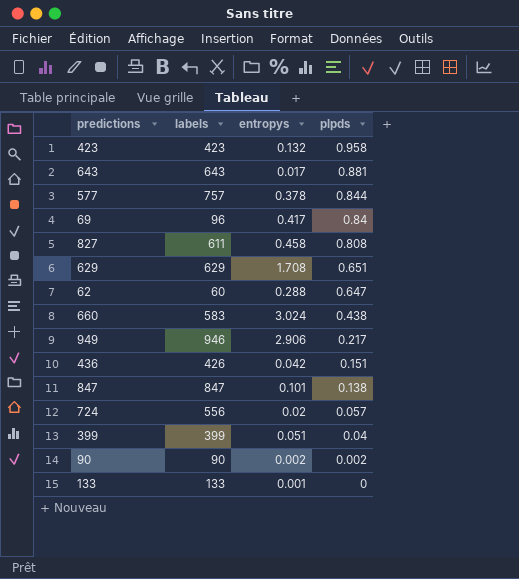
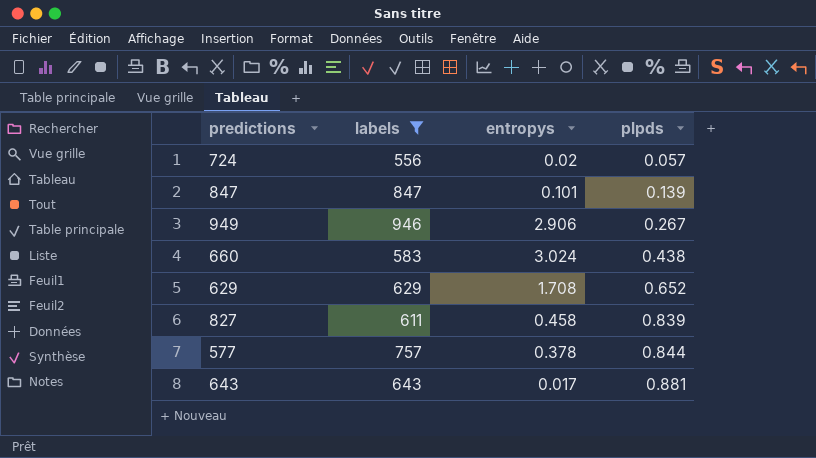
filter: none -> labels >= 556
row order: plpds descending -> plpds ascending
847 | plpds: 0.138 -> 0.139
949 | plpds: 0.217 -> 0.267
629 | plpds: 0.651 -> 0.652
827 | plpds: 0.808 -> 0.839

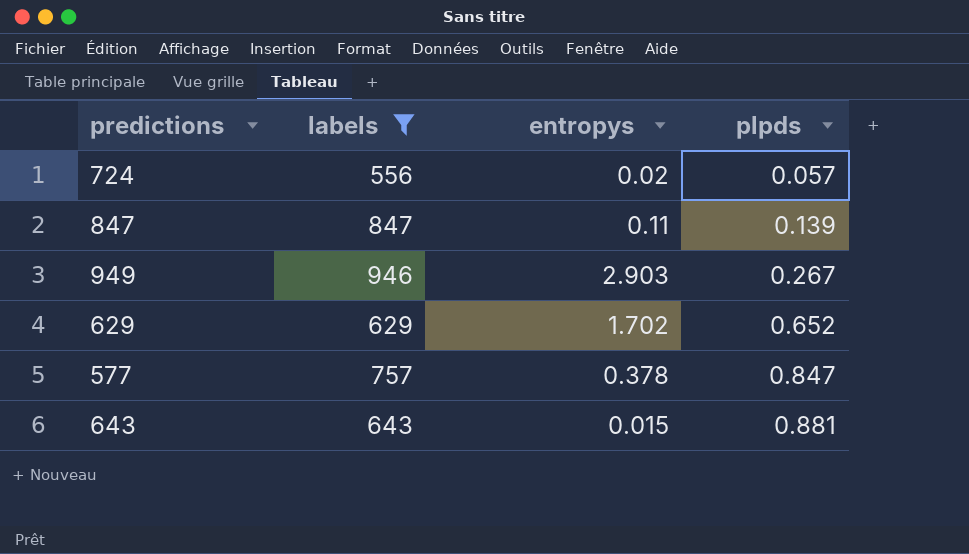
row 660: 583 | 3.024 | 0.438 -> none
row 827: 611 | 0.458 | 0.839 -> none
847 | entropys: 0.101 -> 0.11
949 | entropys: 2.906 -> 2.903
629 | entropys: 1.708 -> 1.702
577 | plpds: 0.844 -> 0.847
643 | entropys: 0.017 -> 0.015

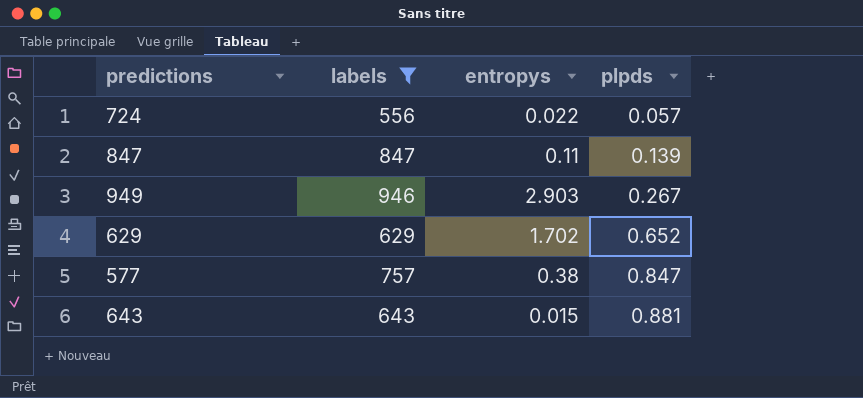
724 | entropys: 0.02 -> 0.022
577 | entropys: 0.378 -> 0.38

